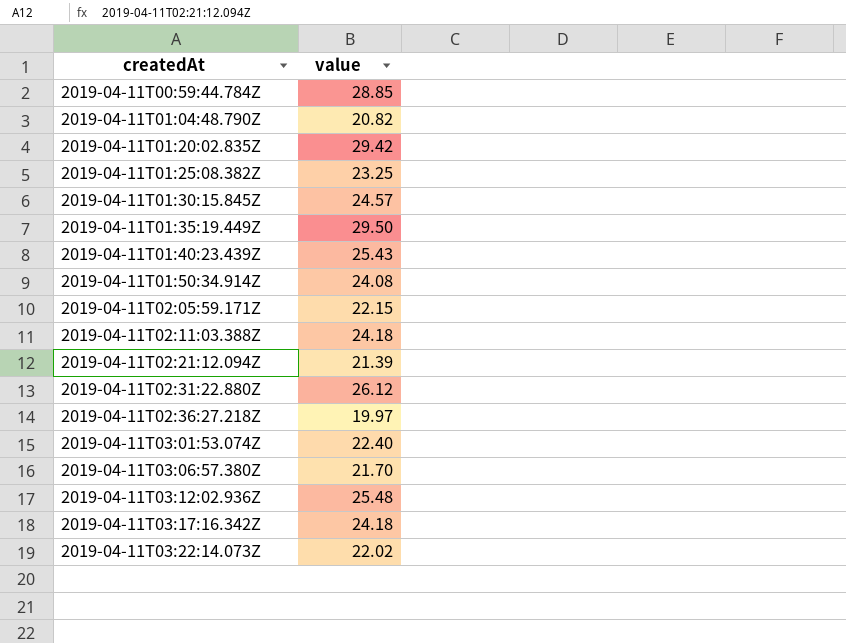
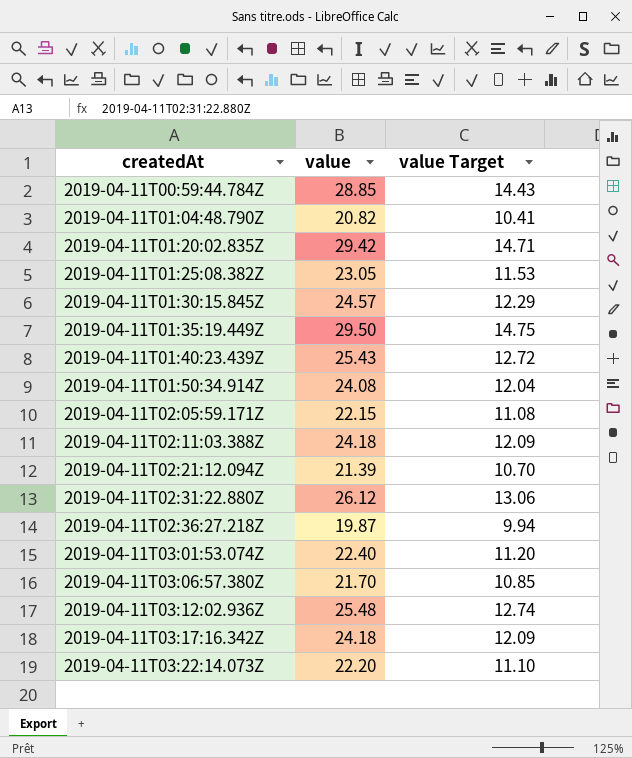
column value Target | formula: none -> [value] * 0.5
2019-04-11T01:25:08.382Z | value: 23.25 -> 23.05
2019-04-11T02:36:27.218Z | value: 19.97 -> 19.87
2019-04-11T03:22:14.073Z | value: 22.02 -> 22.20

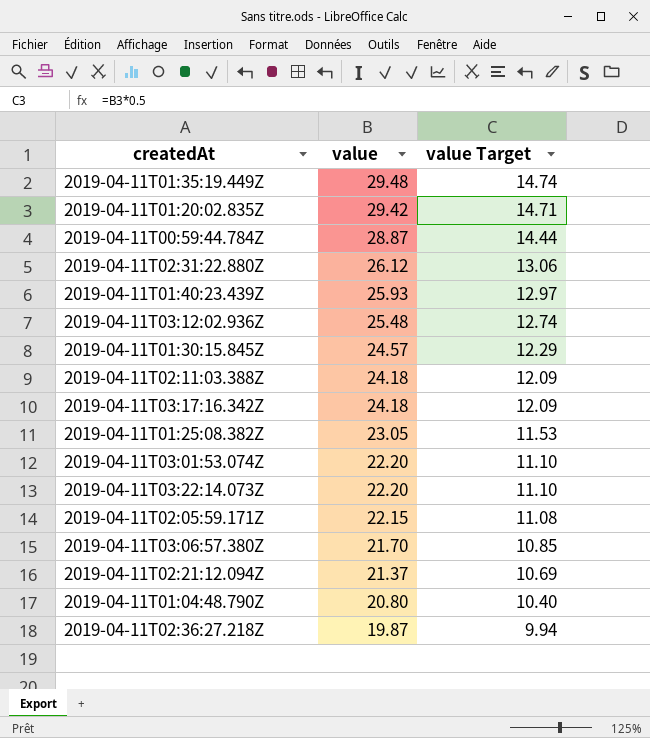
row order: createdAt ascending -> value descending
row 2019-04-11T01:50:34.914Z: 24.08 | 12.04 -> none
2019-04-11T01:35:19.449Z | value: 29.50 -> 29.48
2019-04-11T01:35:19.449Z | value Target: 14.75 -> 14.74
2019-04-11T00:59:44.784Z | value: 28.85 -> 28.87
2019-04-11T00:59:44.784Z | value Target: 14.43 -> 14.44
2019-04-11T01:40:23.439Z | value: 25.43 -> 25.93
2019-04-11T01:40:23.439Z | value Target: 12.72 -> 12.97
2019-04-11T03:01:53.074Z | value: 22.40 -> 22.20
2019-04-11T03:01:53.074Z | value Target: 11.20 -> 11.10
2019-04-11T02:21:12.094Z | value: 21.39 -> 21.37
2019-04-11T02:21:12.094Z | value Target: 10.70 -> 10.69
2019-04-11T01:04:48.790Z | value: 20.82 -> 20.80
2019-04-11T01:04:48.790Z | value Target: 10.41 -> 10.40

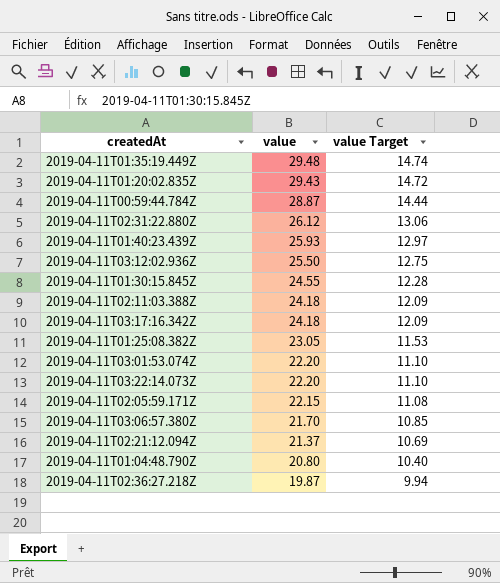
2019-04-11T01:20:02.835Z | value: 29.42 -> 29.43
2019-04-11T01:20:02.835Z | value Target: 14.71 -> 14.72
2019-04-11T03:12:02.936Z | value: 25.48 -> 25.50
2019-04-11T03:12:02.936Z | value Target: 12.74 -> 12.75
2019-04-11T01:30:15.845Z | value: 24.57 -> 24.55
2019-04-11T01:30:15.845Z | value Target: 12.29 -> 12.28

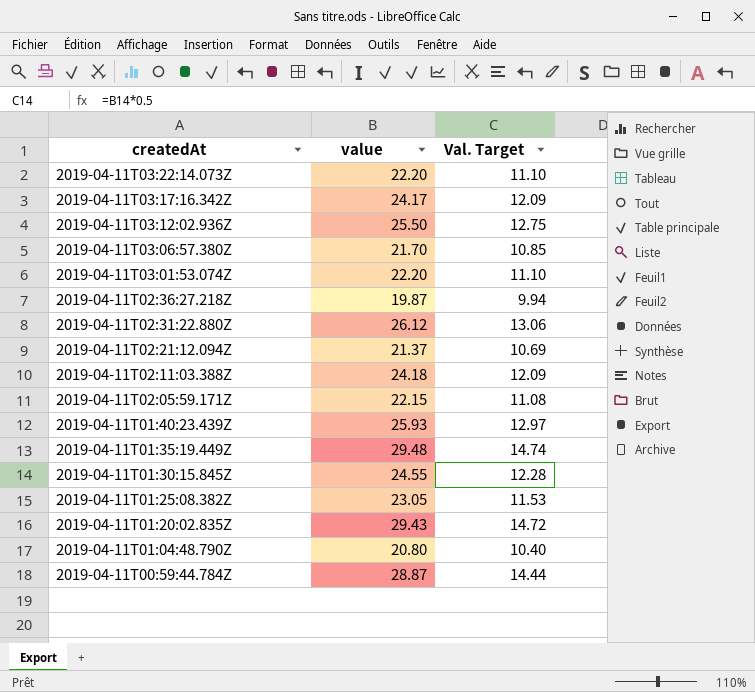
row order: value descending -> createdAt descending
column name: value Target -> Val. Target
2019-04-11T03:17:16.342Z | value: 24.18 -> 24.17

